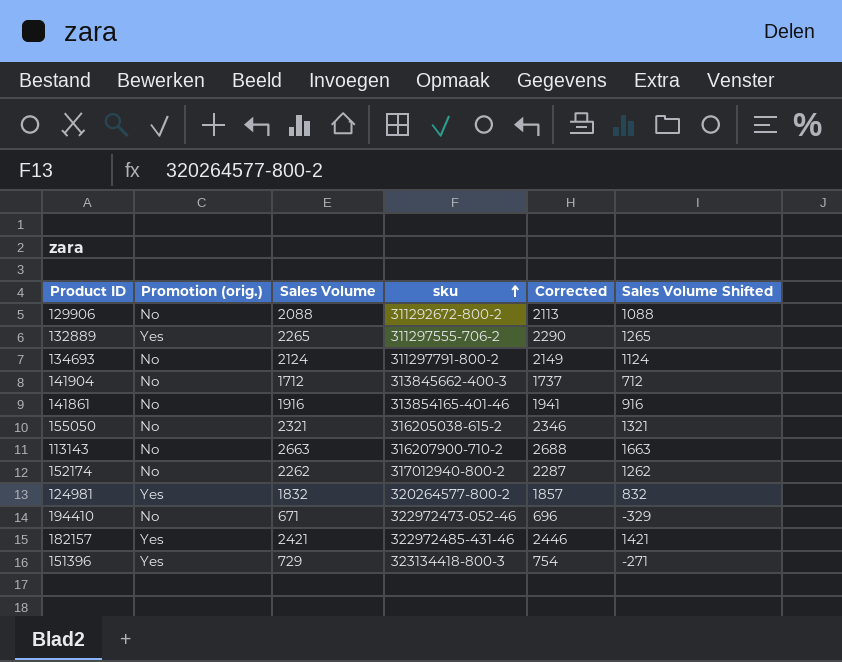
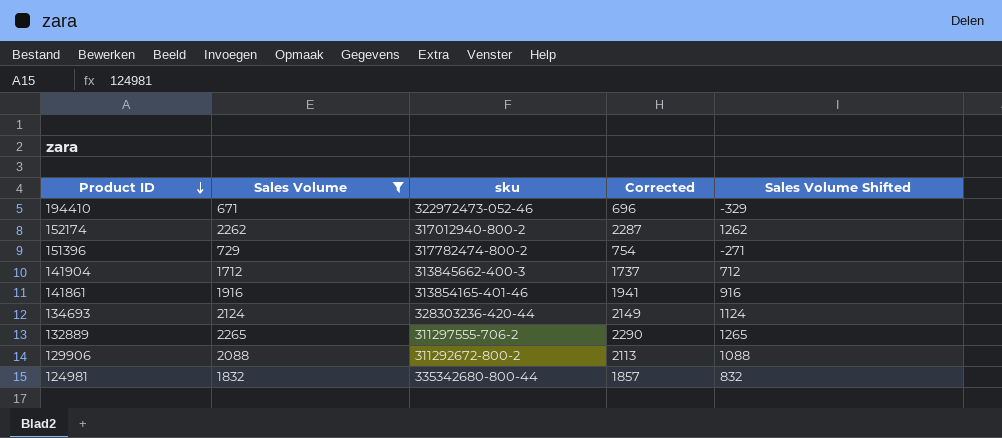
filter: none -> Sales Volume <= 2265
row order: sku ascending -> Product ID descending
column Promotion (orig.) | position: 2 -> none
151396 | sku: 323134418-800-3 -> 317782474-800-2
134693 | sku: 311297791-800-2 -> 328303236-420-44
124981 | sku: 320264577-800-2 -> 335342680-800-44

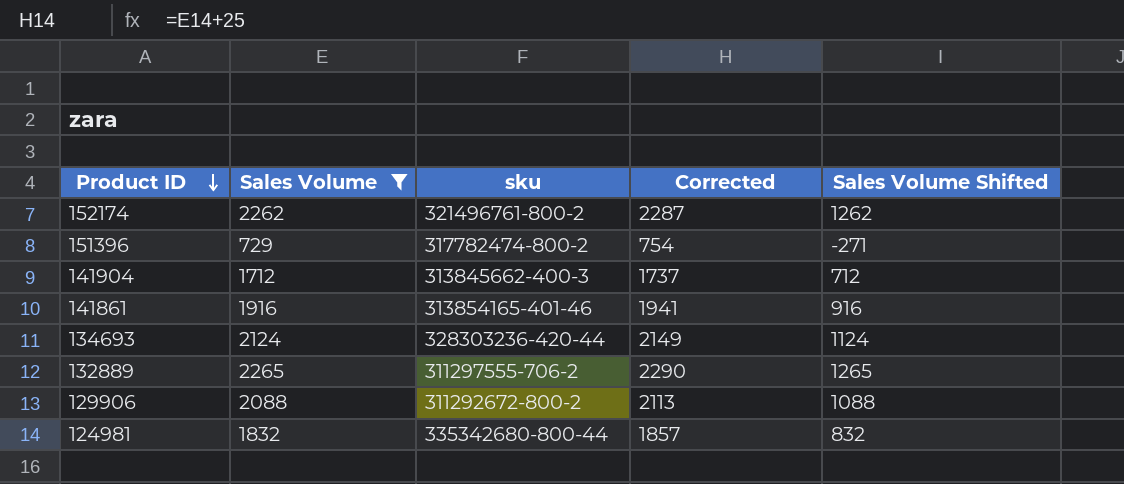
row 194410: 671 | 322972473-052-46 | 696 | -329 -> none
152174 | sku: 317012940-800-2 -> 321496761-800-2

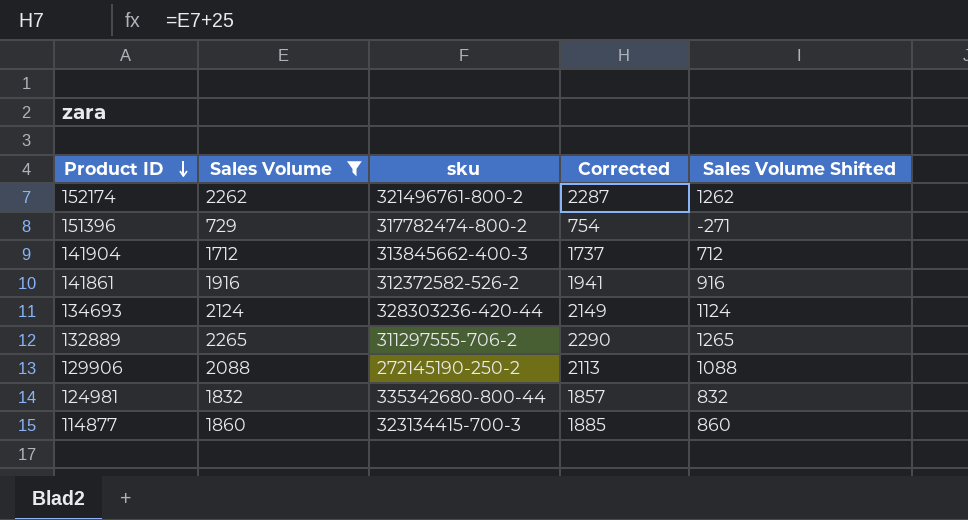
141861 | sku: 313854165-401-46 -> 312372582-526-2
129906 | sku: 311292672-800-2 -> 272145190-250-2
row 114877: none -> 1860 | 323134415-700-3 | 1885 | 860

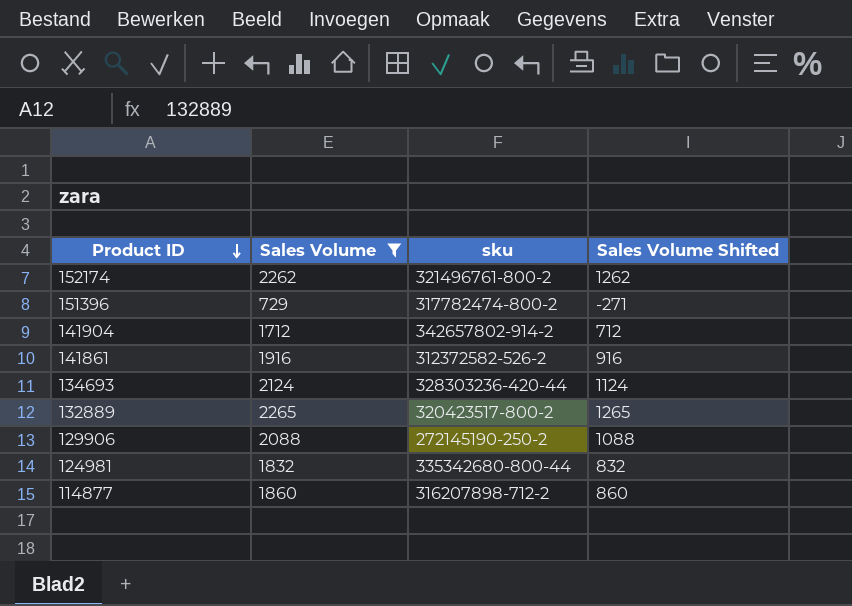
column Corrected | formula: [Sales Volume] + 25 -> none
141904 | sku: 313845662-400-3 -> 342657802-914-2
132889 | sku: 311297555-706-2 -> 320423517-800-2
114877 | sku: 323134415-700-3 -> 316207898-712-2

